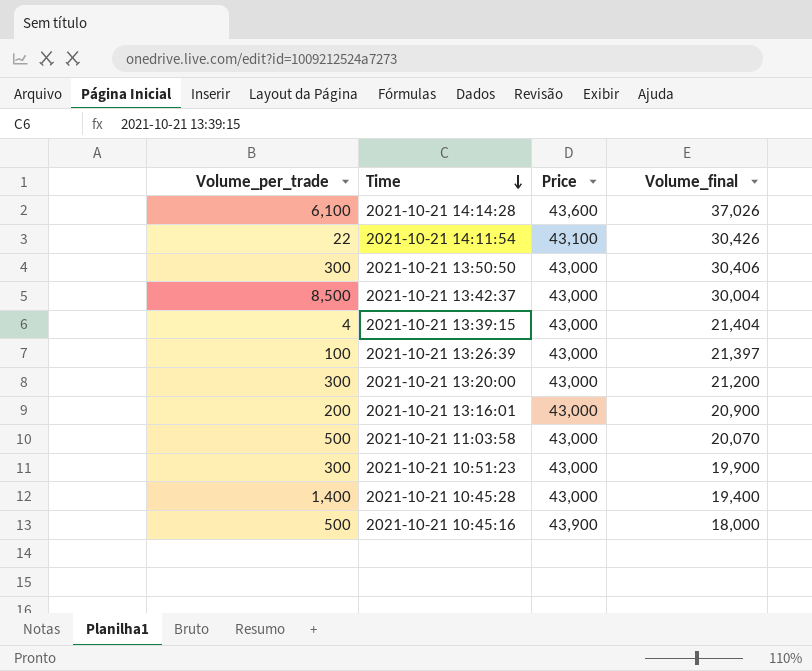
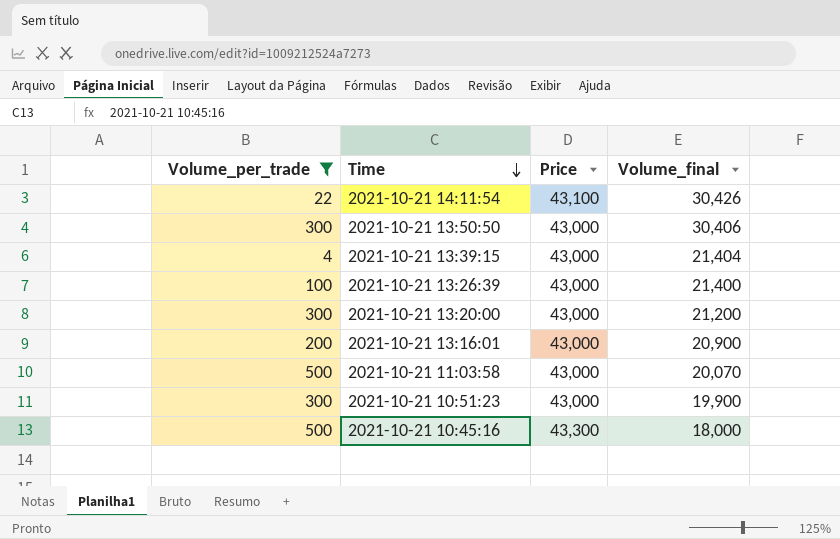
filter: none -> Volume_per_trade <= 500
2021-10-21 13:26:39 | Volume_final: 21,397 -> 21,400
2021-10-21 10:45:16 | Price: 43,900 -> 43,300

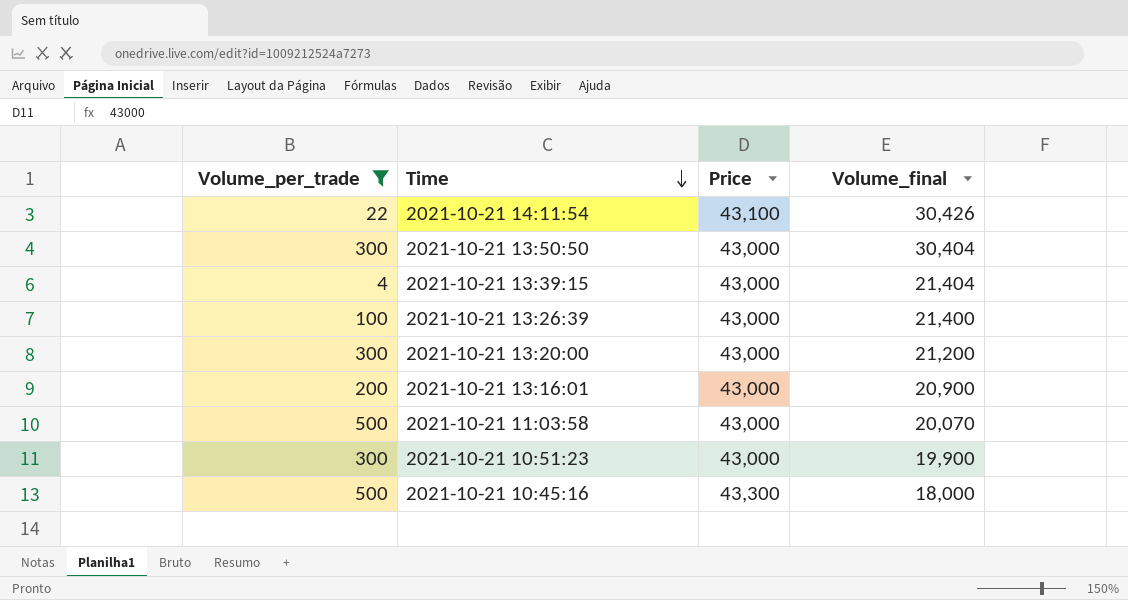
2021-10-21 13:50:50 | Volume_final: 30,406 -> 30,404

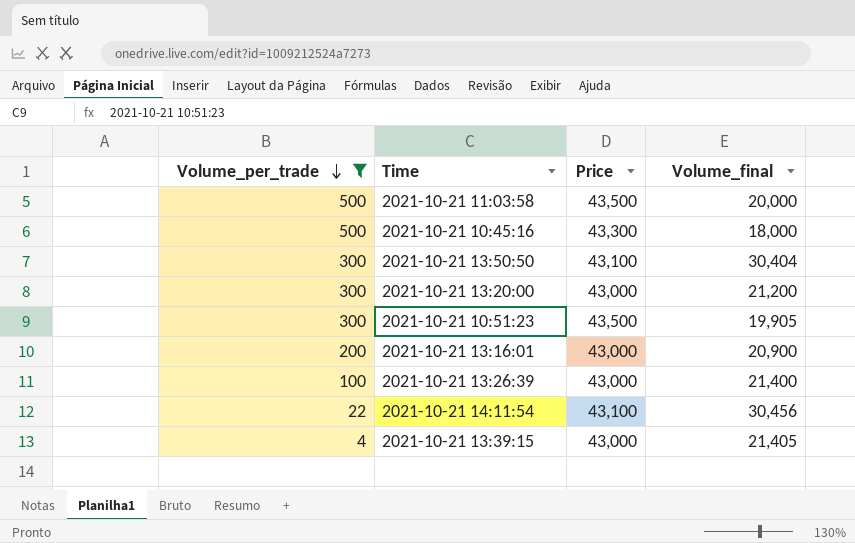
row order: Time descending -> Volume_per_trade descending
2021-10-21 11:03:58 | Price: 43,000 -> 43,500
2021-10-21 11:03:58 | Volume_final: 20,070 -> 20,000
2021-10-21 13:50:50 | Price: 43,000 -> 43,100
2021-10-21 10:51:23 | Price: 43,000 -> 43,500
2021-10-21 10:51:23 | Volume_final: 19,900 -> 19,905
2021-10-21 14:11:54 | Volume_final: 30,426 -> 30,456
2021-10-21 13:39:15 | Volume_final: 21,404 -> 21,405

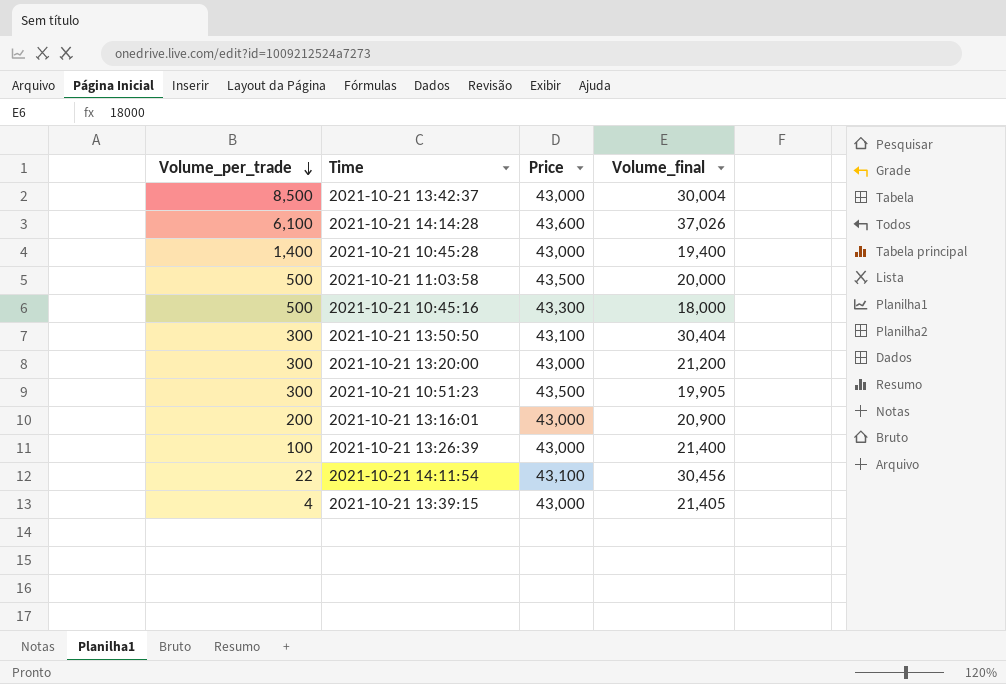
filter: Volume_per_trade <= 500 -> none

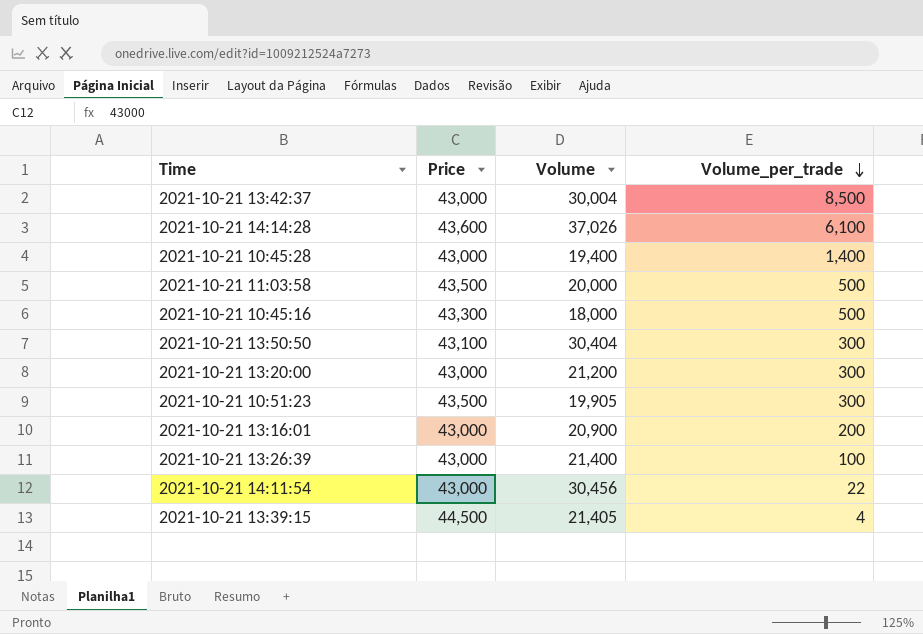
column name: Volume_final -> Volume
column Volume_per_trade | position: 1 -> 4
2021-10-21 14:11:54 | Price: 43,100 -> 43,000
2021-10-21 13:39:15 | Price: 43,000 -> 44,500

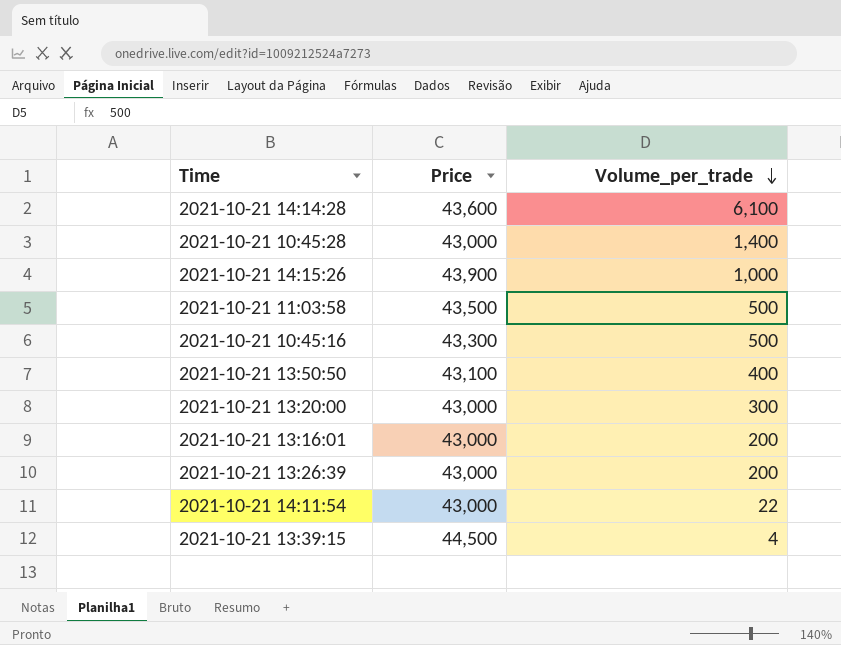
column Volume | position: 3 -> none
row 2021-10-21 13:42:37: 43,000 | 30,004 | 8,500 -> none
row 2021-10-21 10:51:23: 43,500 | 19,905 | 300 -> none
row 2021-10-21 14:15:26: none -> 43,900 | 1,000
2021-10-21 13:50:50 | Volume_per_trade: 300 -> 400
2021-10-21 13:26:39 | Volume_per_trade: 100 -> 200

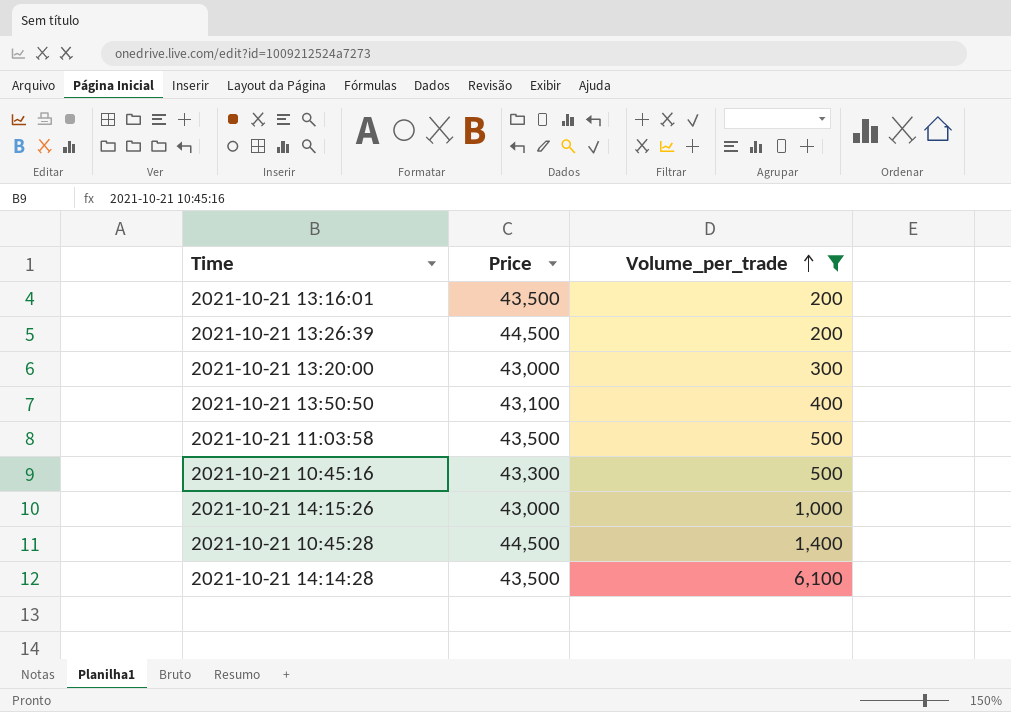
filter: none -> Volume_per_trade >= 200
row order: Volume_per_trade descending -> Volume_per_trade ascending
2021-10-21 13:16:01 | Price: 43,000 -> 43,500
2021-10-21 13:26:39 | Price: 43,000 -> 44,500
2021-10-21 14:15:26 | Price: 43,900 -> 43,000
2021-10-21 10:45:28 | Price: 43,000 -> 44,500
2021-10-21 14:14:28 | Price: 43,600 -> 43,500

